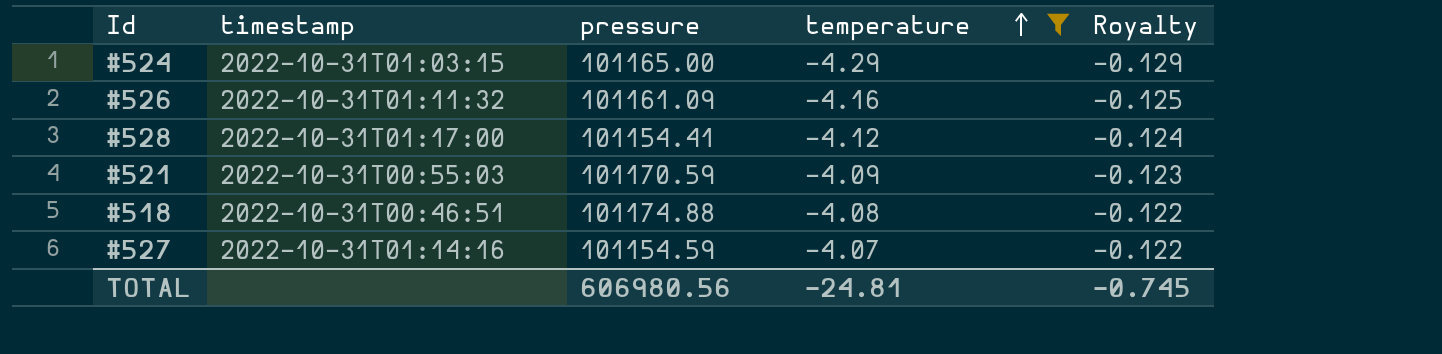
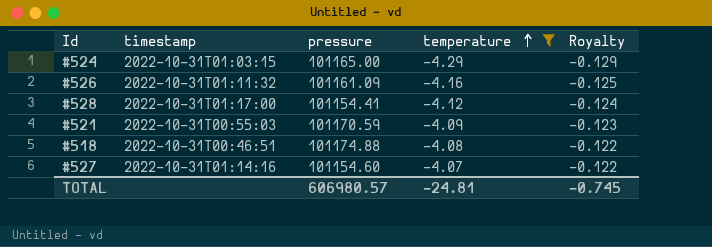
#527 | pressure: 101154.59 -> 101154.60
TOTAL | pressure: 606980.56 -> 606980.57

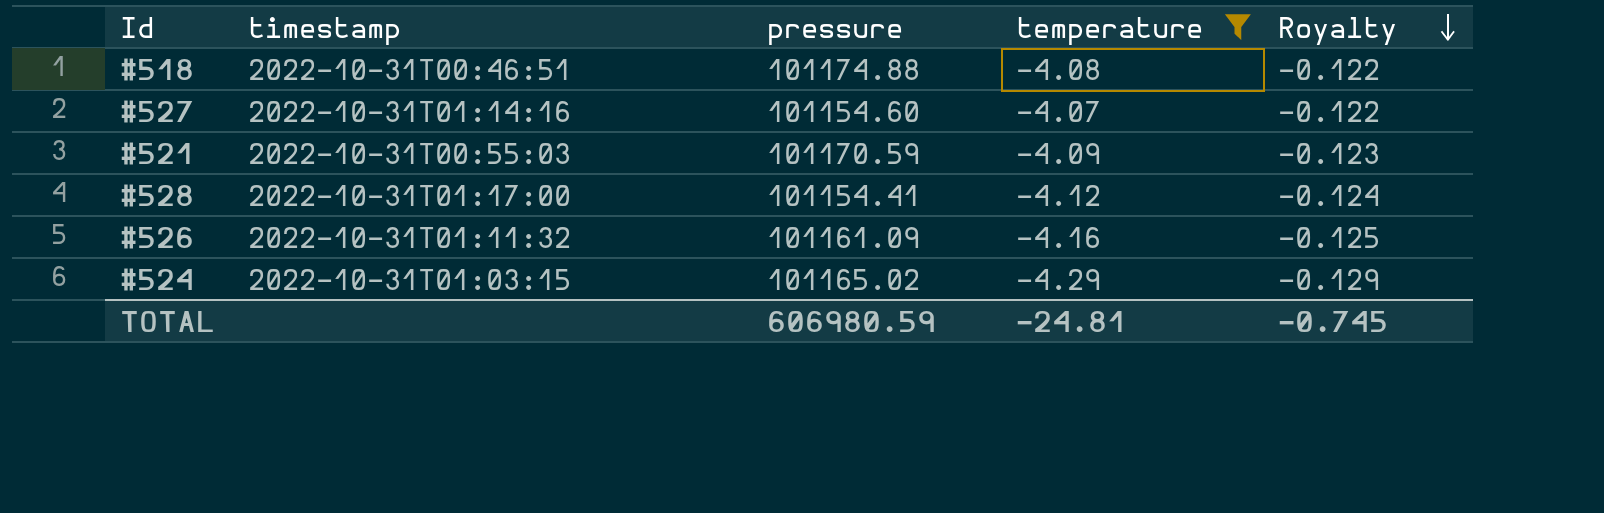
row order: temperature ascending -> Royalty descending
#524 | pressure: 101165.00 -> 101165.02
TOTAL | pressure: 606980.57 -> 606980.59

